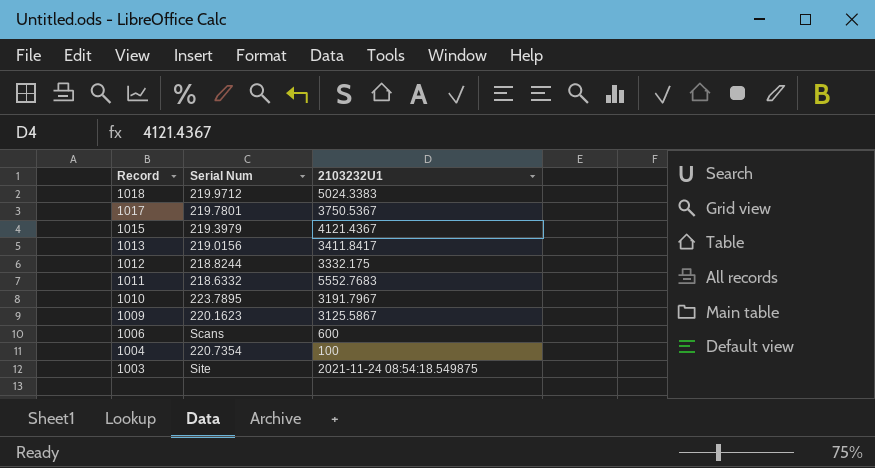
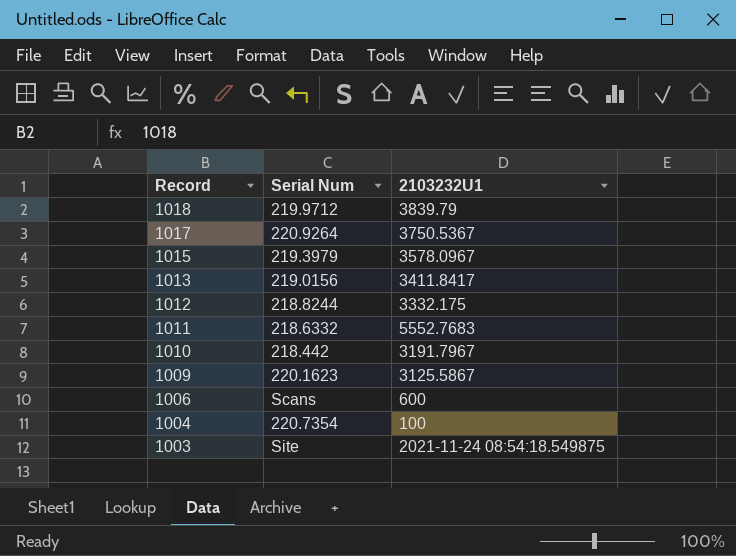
1018 | 2103232U1: 5024.3383 -> 3839.79
1017 | Serial Num: 219.7801 -> 220.9264
1015 | 2103232U1: 4121.4367 -> 3578.0967
1010 | Serial Num: 223.7895 -> 218.442

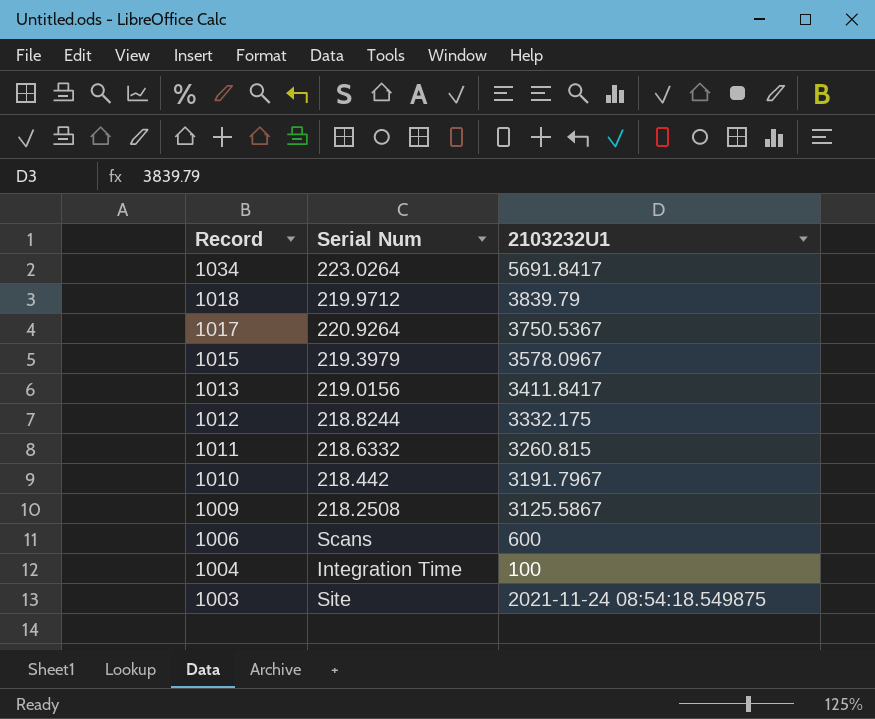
row 1034: none -> 223.0264 | 5691.8417
1011 | 2103232U1: 5552.7683 -> 3260.815
1009 | Serial Num: 220.1623 -> 218.2508
1004 | Serial Num: 220.7354 -> Integration Time

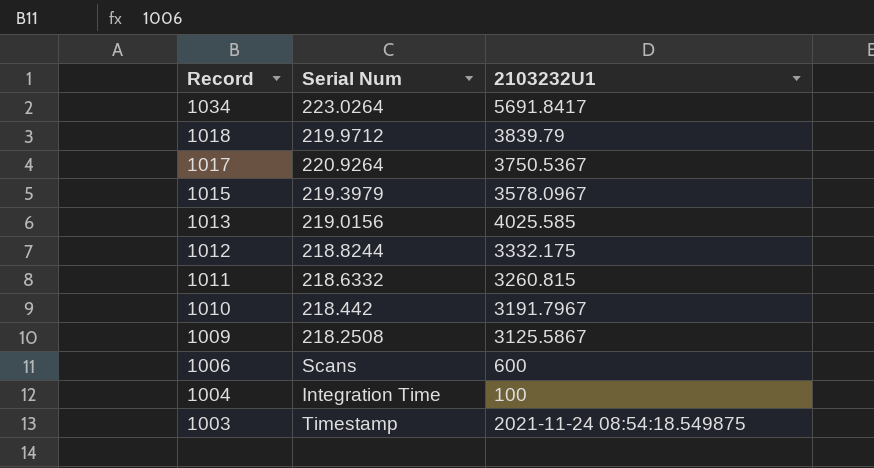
1013 | 2103232U1: 3411.8417 -> 4025.585
1003 | Serial Num: Site -> Timestamp

